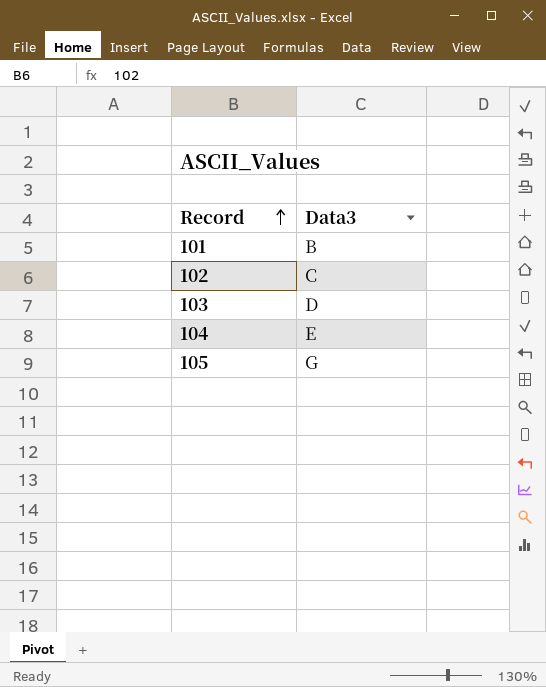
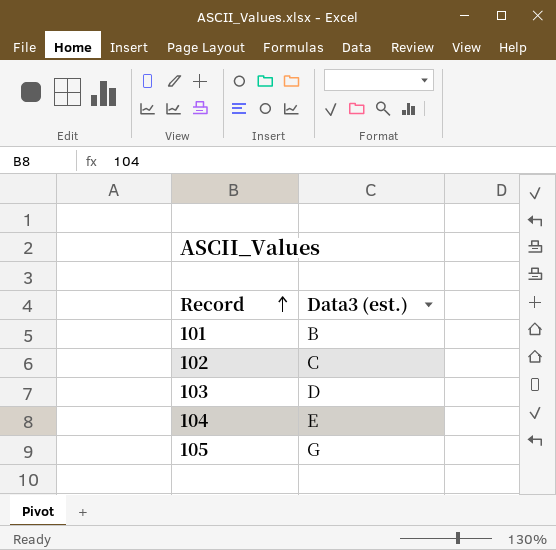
column name: Data3 -> Data3 (est.)

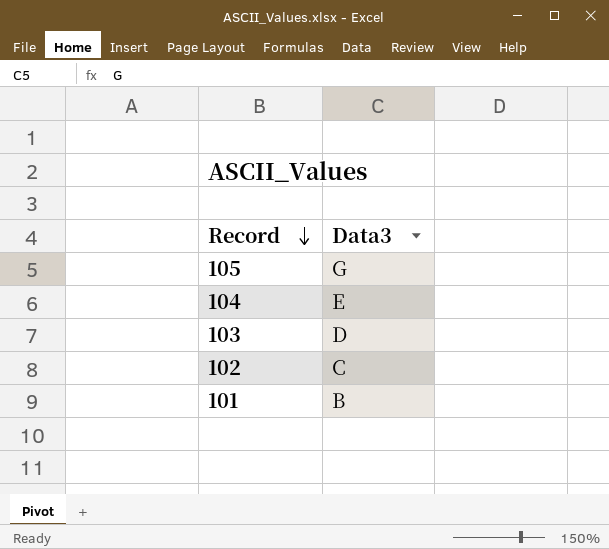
row order: Record ascending -> Record descending
column name: Data3 (est.) -> Data3

